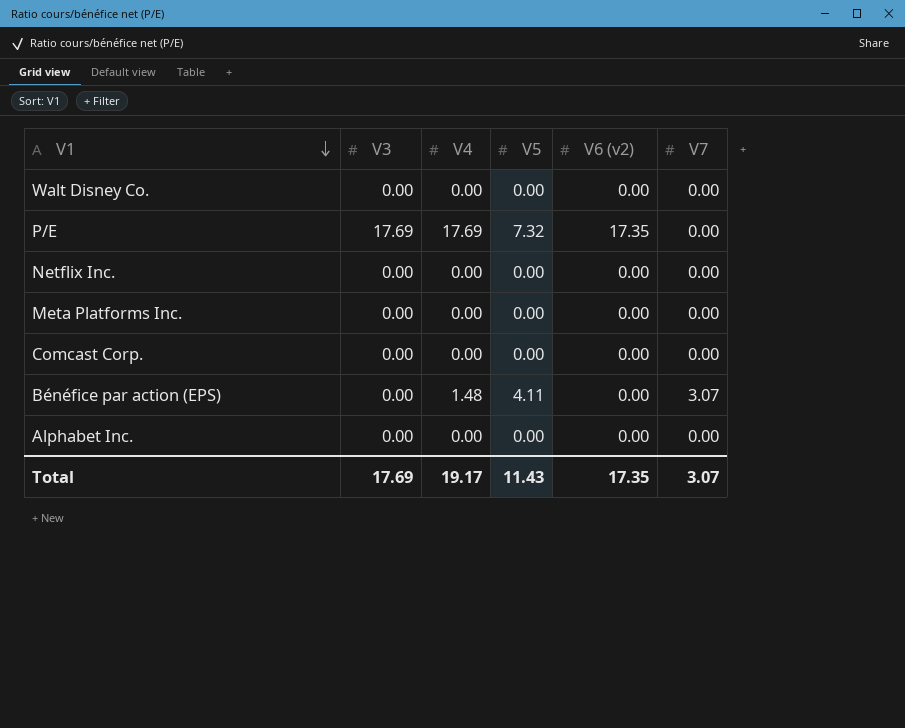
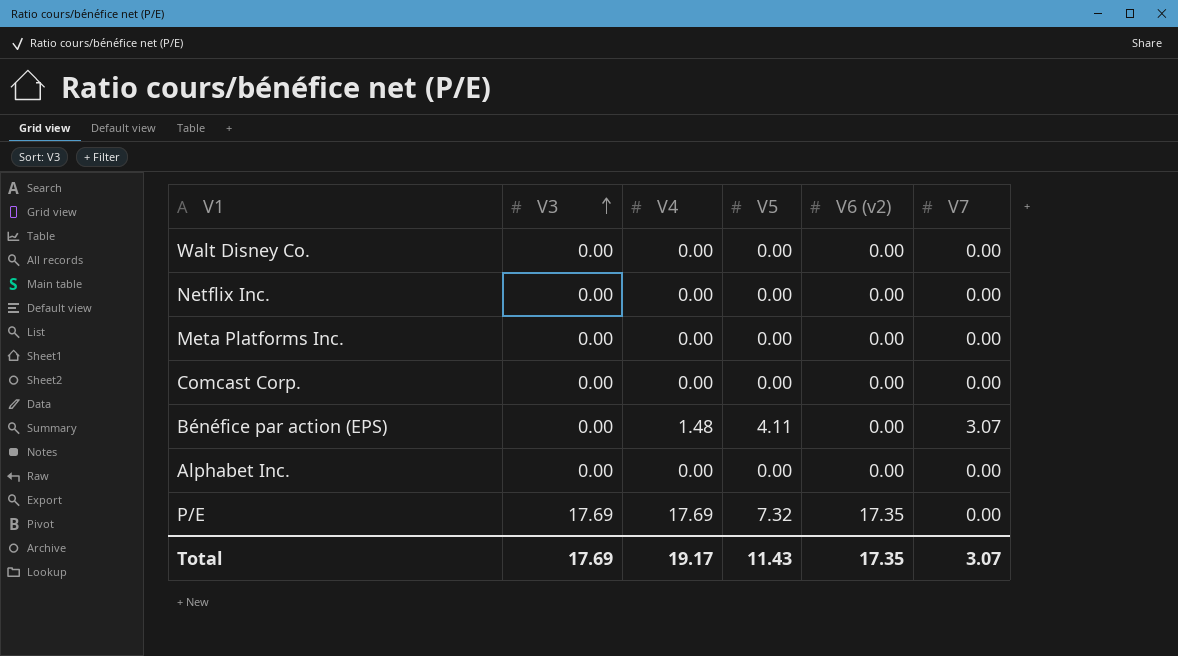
row order: V1 descending -> V3 ascending

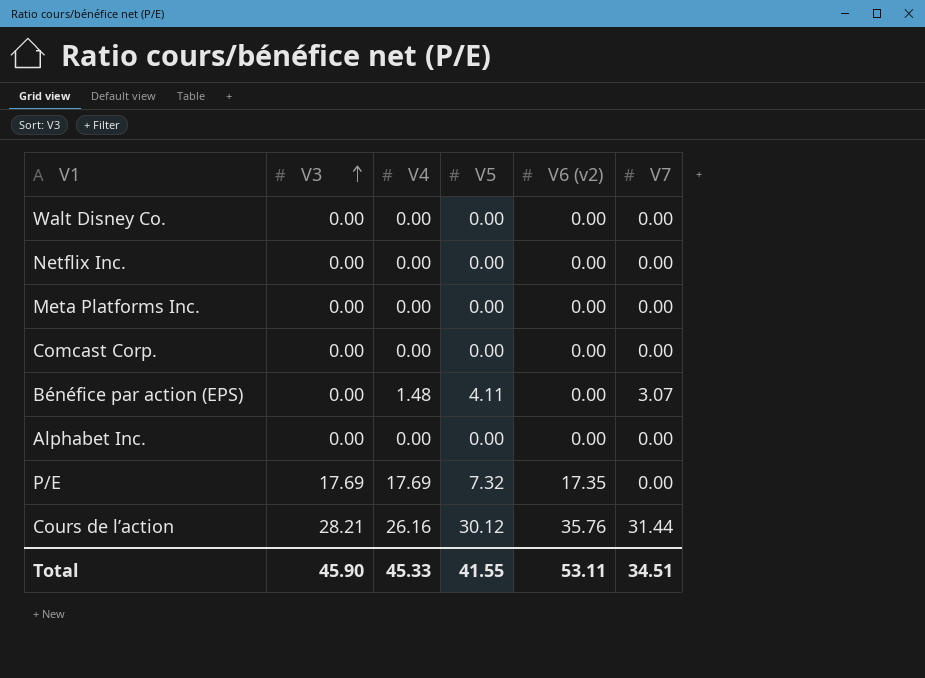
row Cours de l’action: none -> 28.21 | 26.16 | 30.12 | 35.76 | 31.44
Total | V3: 17.69 -> 45.90
Total | V4: 19.17 -> 45.33
Total | V5: 11.43 -> 41.55
Total | V6 (v2): 17.35 -> 53.11
Total | V7: 3.07 -> 34.51

